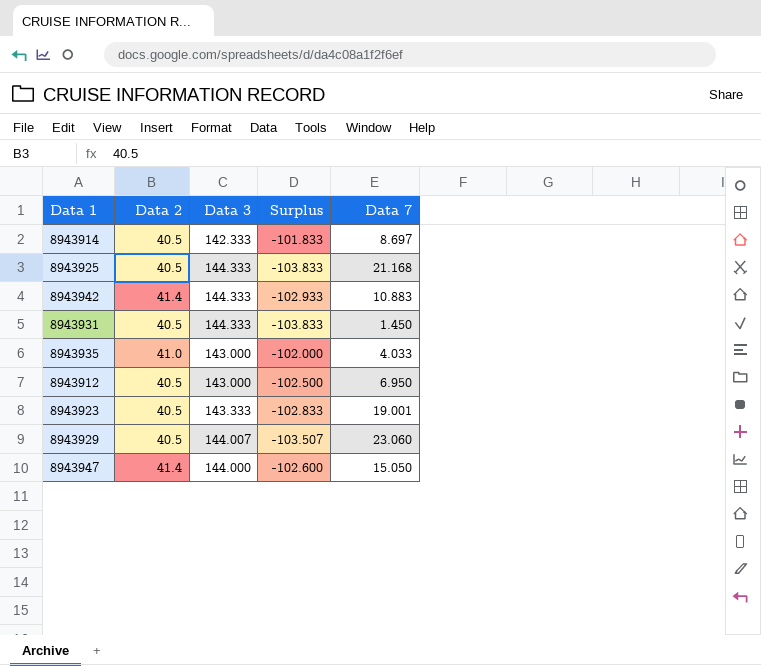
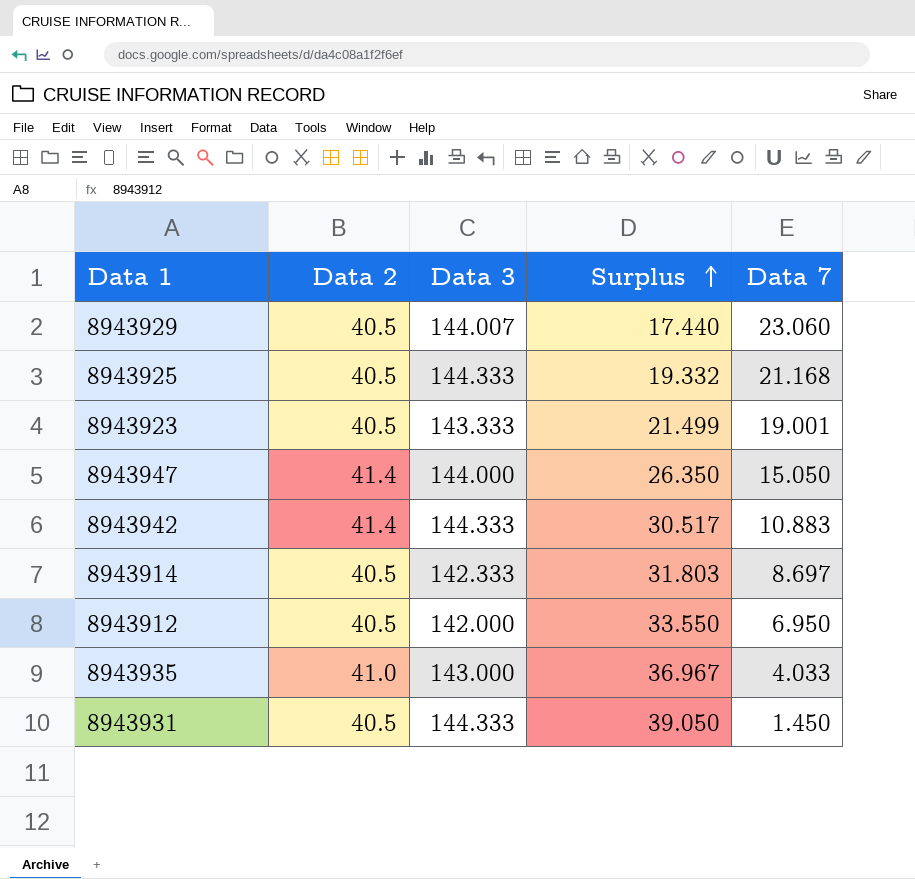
row order: none -> Surplus ascending
column Surplus | formula: [Data 2] - [Data 3] -> [Data 2] - [Data 7]
8943912 | Data 3: 143.000 -> 142.000

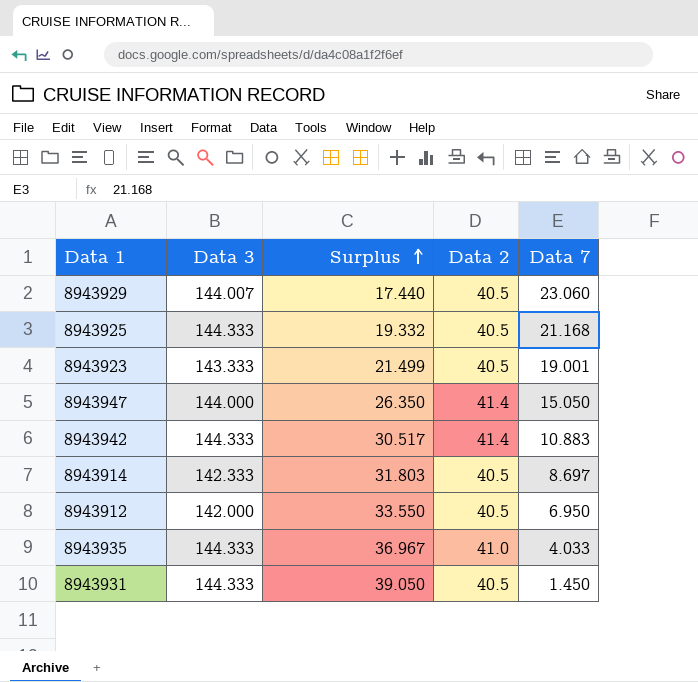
column Data 2 | position: 2 -> 4
8943935 | Data 3: 143.000 -> 144.333

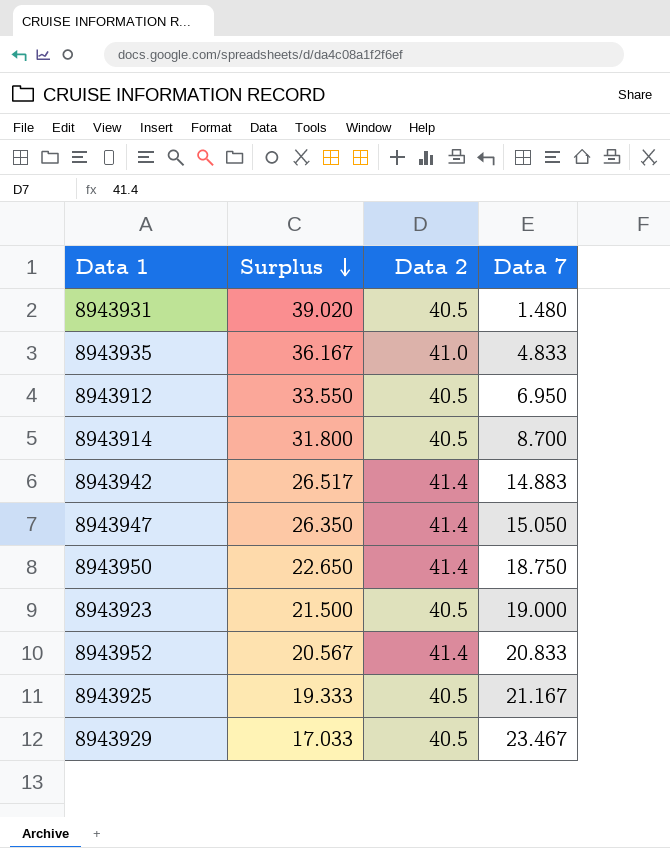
row order: Surplus ascending -> Surplus descending
column Data 3 | position: 2 -> none
8943931 | Surplus: 39.050 -> 39.020
8943931 | Data 7: 1.450 -> 1.480
8943935 | Surplus: 36.967 -> 36.167
8943935 | Data 7: 4.033 -> 4.833
8943914 | Surplus: 31.803 -> 31.800
8943914 | Data 7: 8.697 -> 8.700
8943942 | Surplus: 30.517 -> 26.517
8943942 | Data 7: 10.883 -> 14.883
row 8943950: none -> 22.650 | 41.4 | 18.750
8943923 | Surplus: 21.499 -> 21.500
8943923 | Data 7: 19.001 -> 19.000
row 8943952: none -> 20.567 | 41.4 | 20.833
8943925 | Surplus: 19.332 -> 19.333
8943925 | Data 7: 21.168 -> 21.167
8943929 | Surplus: 17.440 -> 17.033
8943929 | Data 7: 23.060 -> 23.467

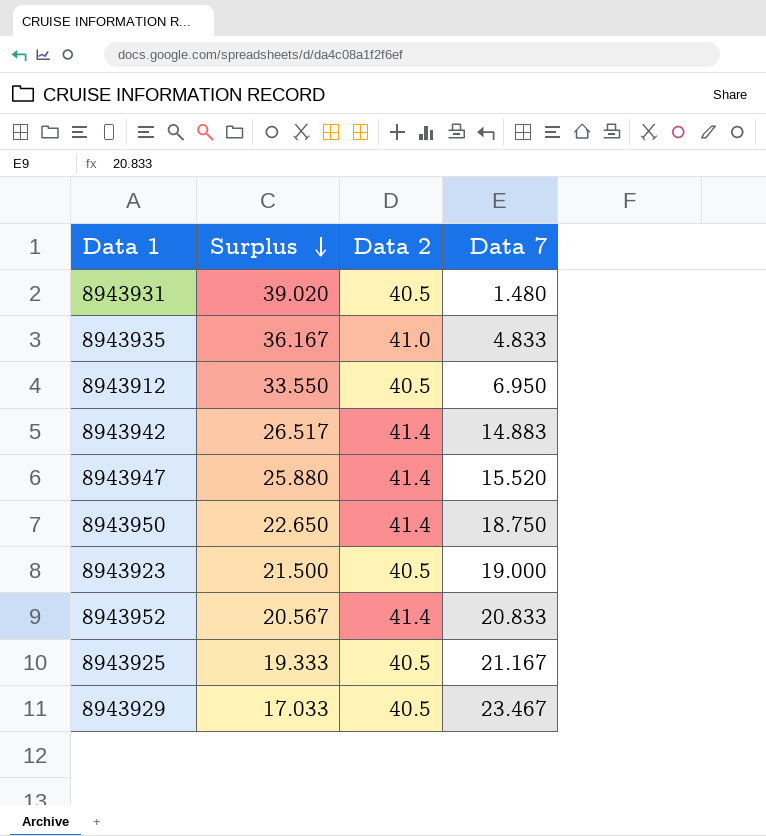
row 8943914: 31.800 | 40.5 | 8.700 -> none
8943947 | Surplus: 26.350 -> 25.880
8943947 | Data 7: 15.050 -> 15.520

